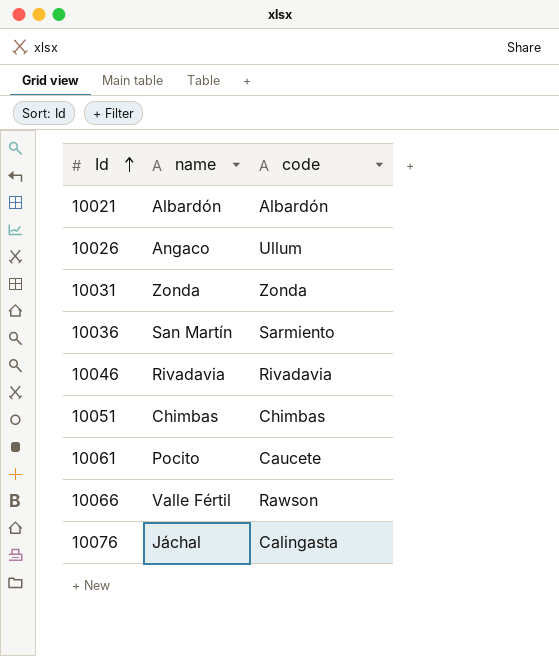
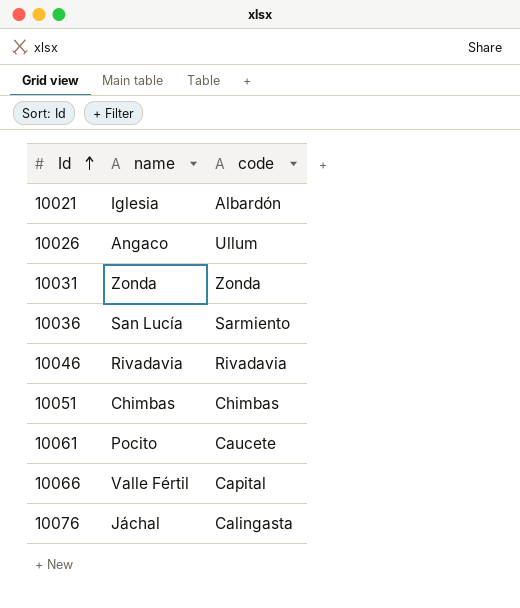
10021 | name: Albardón -> Iglesia
10036 | name: San Martín -> San Lucía
10066 | code: Rawson -> Capital

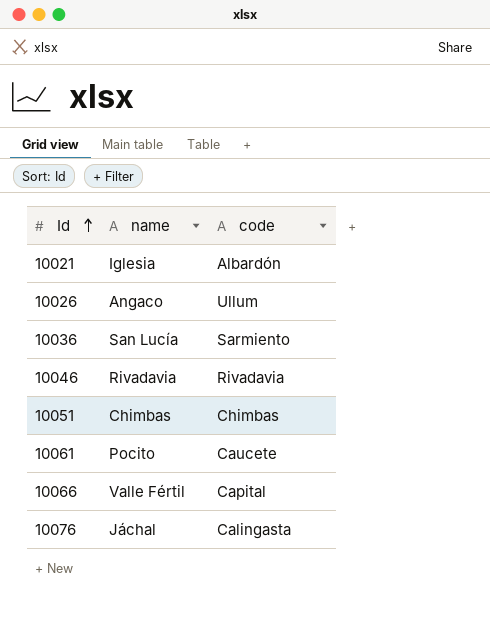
row 10031: Zonda | Zonda -> none

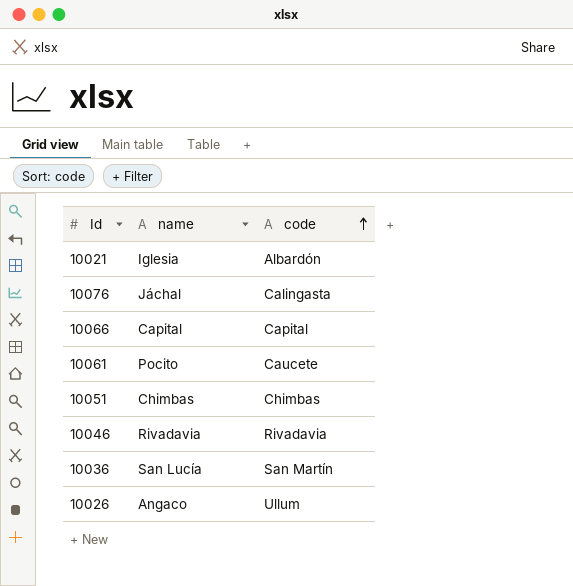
row order: Id ascending -> code ascending
10066 | name: Valle Fértil -> Capital
10036 | code: Sarmiento -> San Martín

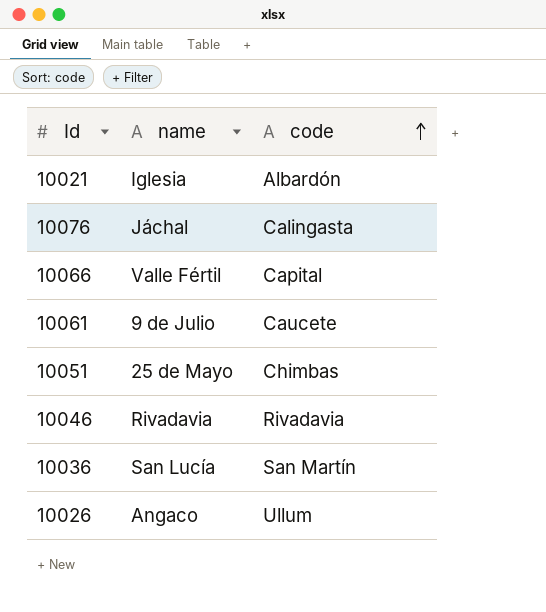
10066 | name: Capital -> Valle Fértil
10061 | name: Pocito -> 9 de Julio
10051 | name: Chimbas -> 25 de Mayo

